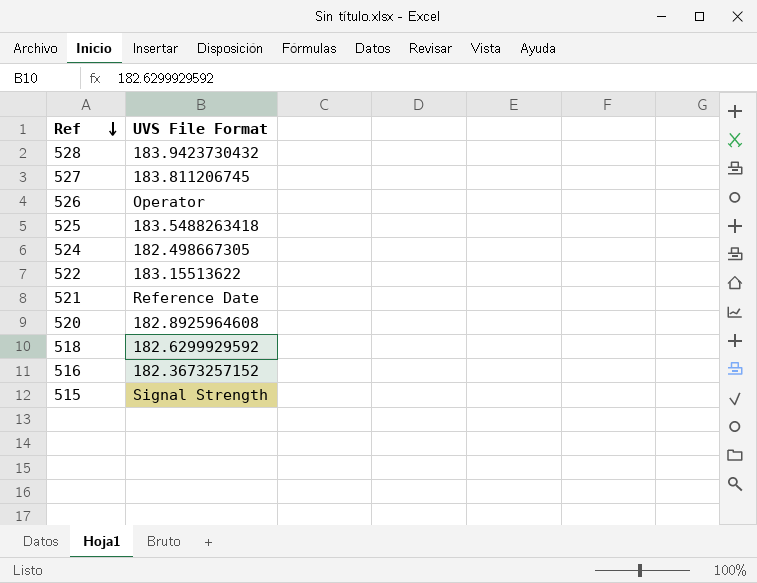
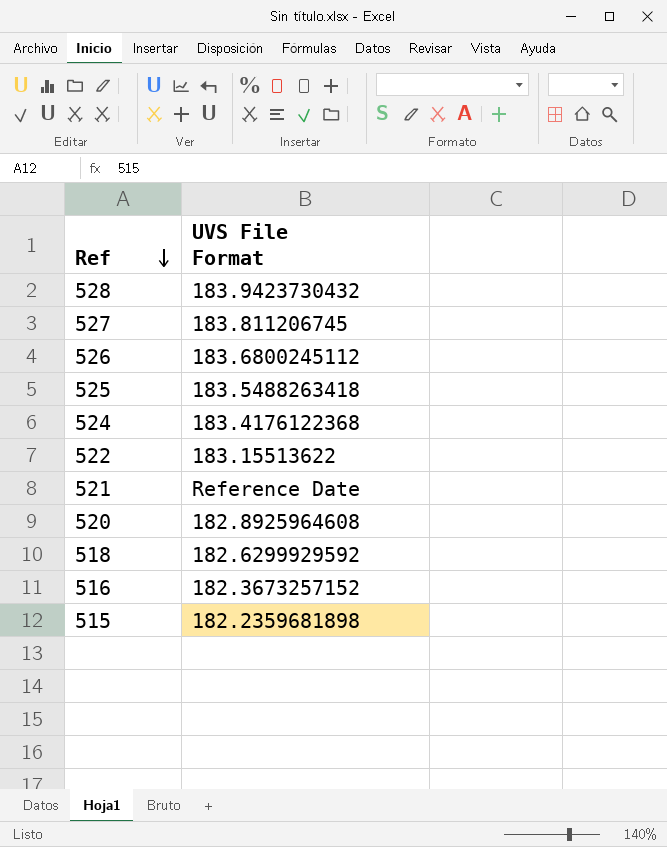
526 | UVS File Format: Operator -> 183.6800245112
524 | UVS File Format: 182.498667305 -> 183.4176122368
515 | UVS File Format: Signal Strength -> 182.2359681898

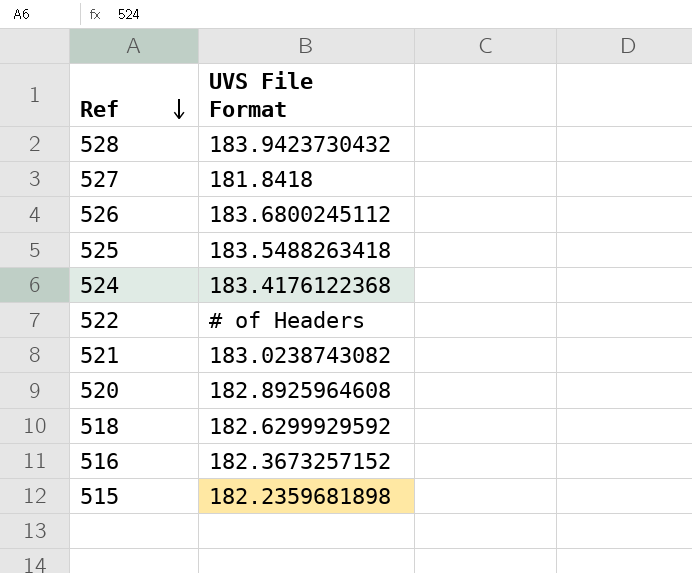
527 | UVS File Format: 183.811206745 -> 181.8418
522 | UVS File Format: 183.15513622 -> # of Headers
521 | UVS File Format: Reference Date -> 183.0238743082

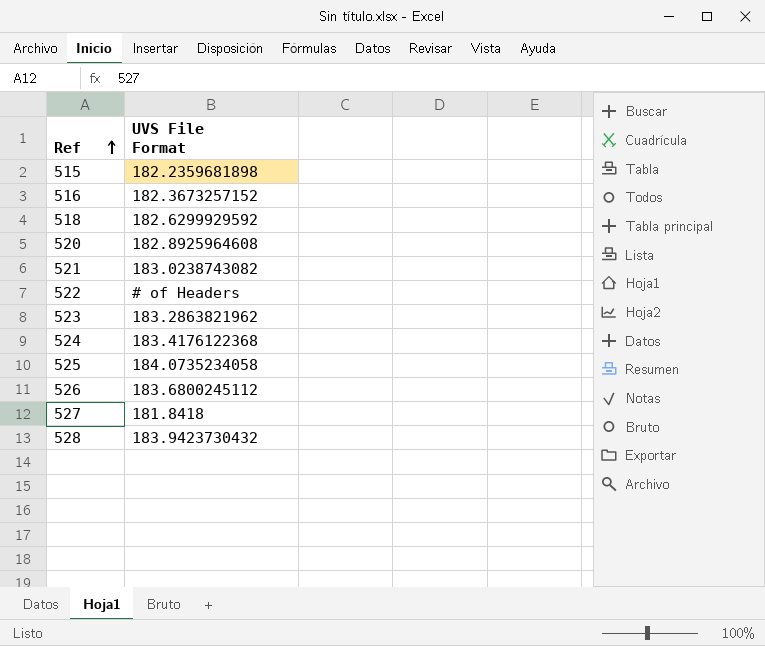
row order: Ref descending -> Ref ascending
row 523: none -> 183.2863821962
525 | UVS File Format: 183.5488263418 -> 184.0735234058

